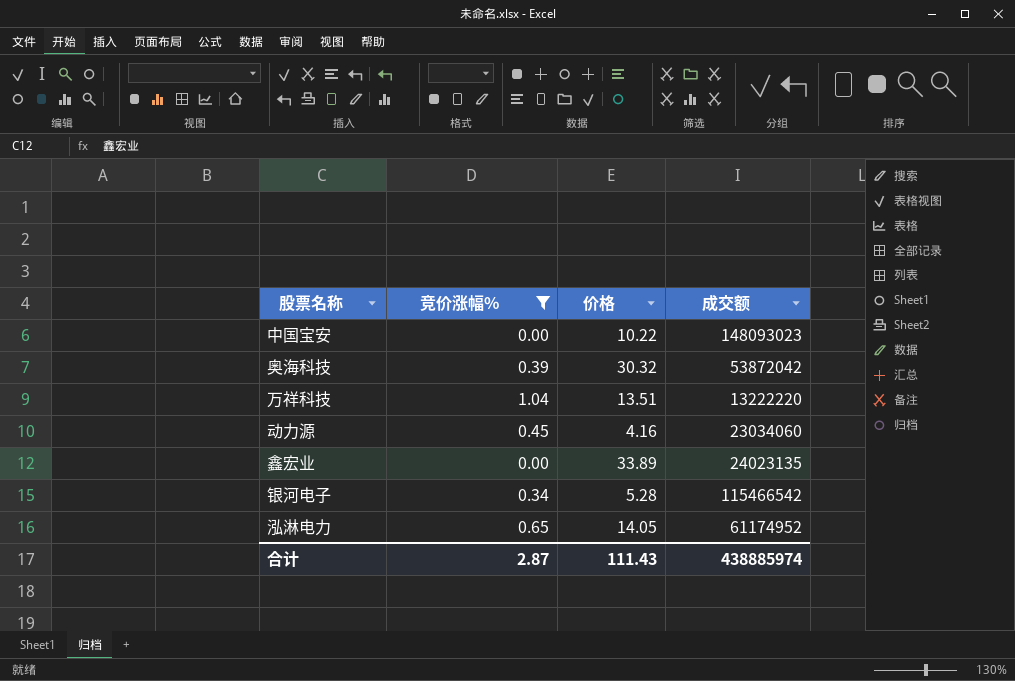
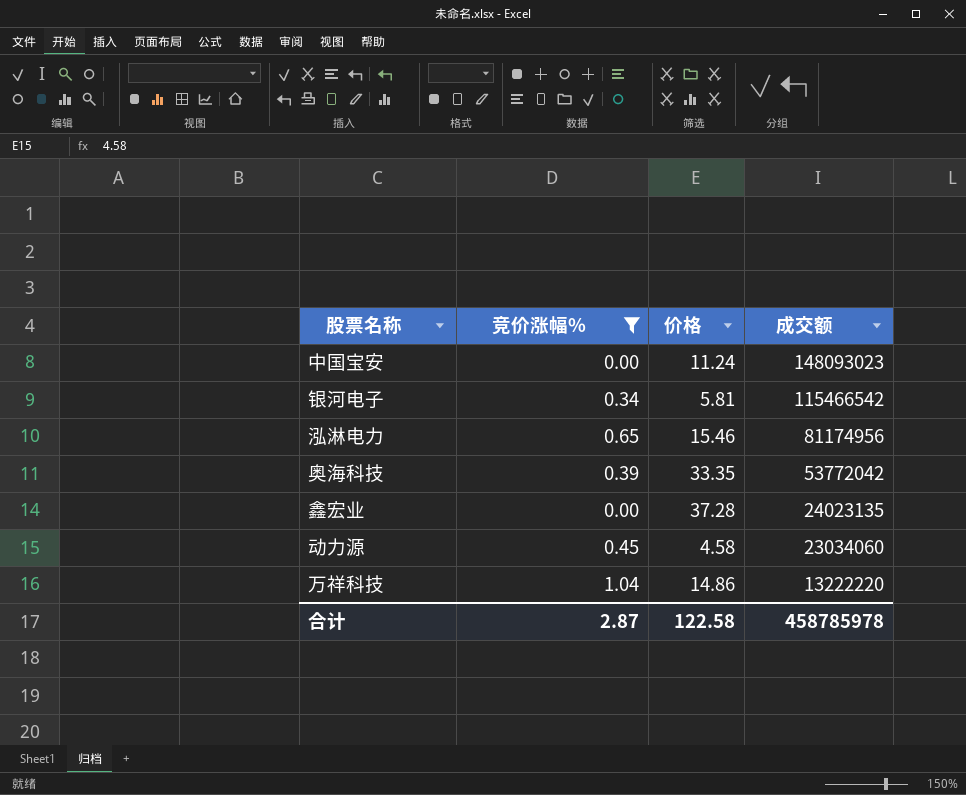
row order: none -> 成交额 descending
中国宝安 | 价格: 10.22 -> 11.24
银河电子 | 价格: 5.28 -> 5.81
泓淋电力 | 价格: 14.05 -> 15.46
泓淋电力 | 成交额: 61174952 -> 81174956
奥海科技 | 价格: 30.32 -> 33.35
奥海科技 | 成交额: 53872042 -> 53772042
鑫宏业 | 价格: 33.89 -> 37.28
动力源 | 价格: 4.16 -> 4.58
万祥科技 | 价格: 13.51 -> 14.86
合计 | 价格: 111.43 -> 122.58
合计 | 成交额: 438885974 -> 458785978

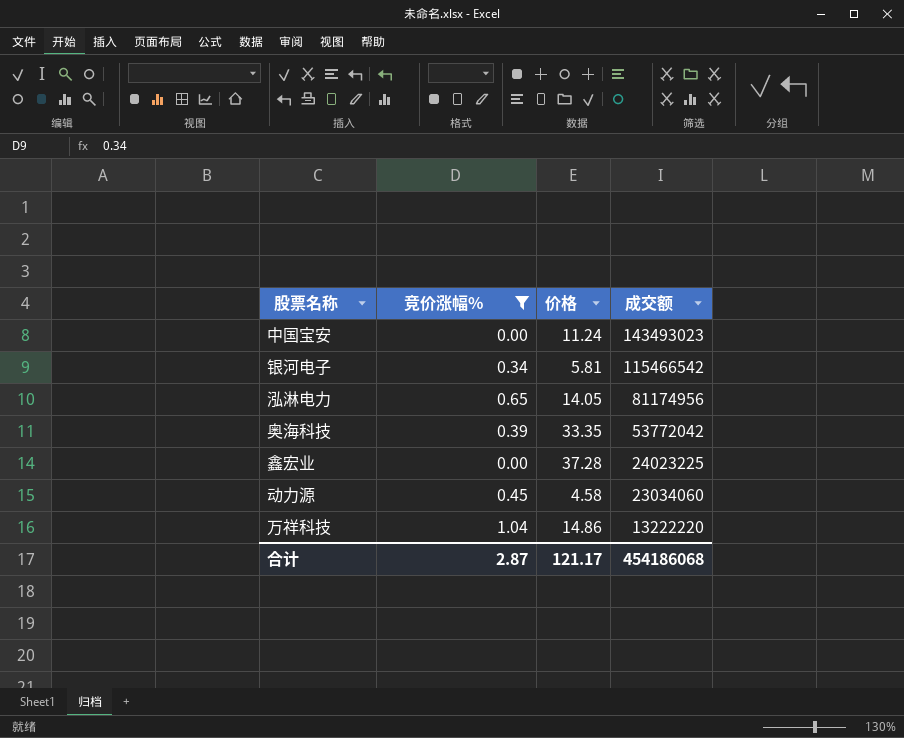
中国宝安 | 成交额: 148093023 -> 143493023
泓淋电力 | 价格: 15.46 -> 14.05
鑫宏业 | 成交额: 24023135 -> 24023225
合计 | 价格: 122.58 -> 121.17
合计 | 成交额: 458785978 -> 454186068

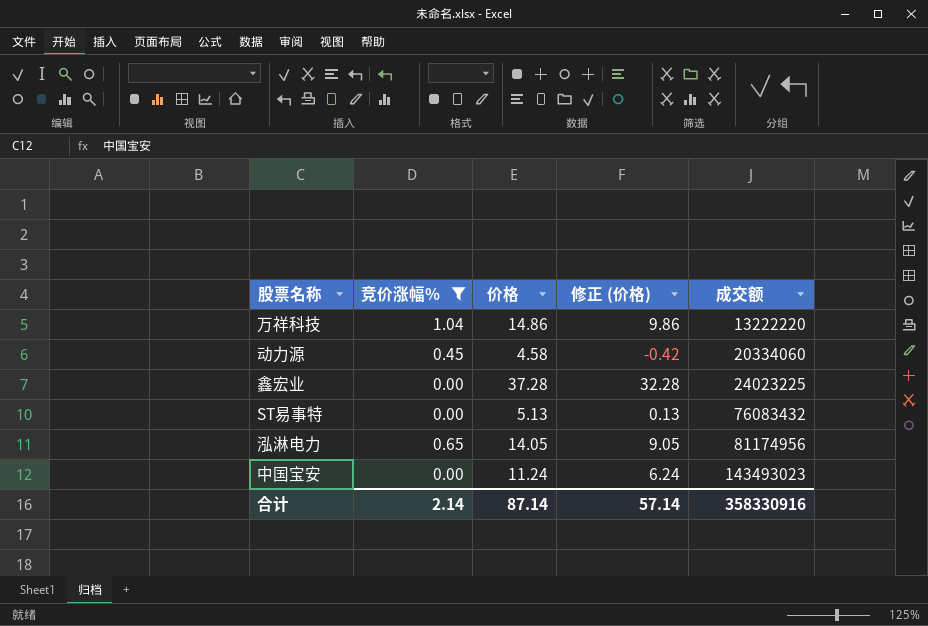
row order: 成交额 descending -> 成交额 ascending
column 修正 (价格) | formula: none -> [价格] - 5
row 银河电子: 0.34 | 5.81 | 115466542 -> none
row 奥海科技: 0.39 | 33.35 | 53772042 -> none
动力源 | 成交额: 23034060 -> 20334060
row ST易事特: none -> 0.00 | 5.13 | 0.13 | 76083432
合计 | 竞价涨幅%: 2.87 -> 2.14
合计 | 价格: 121.17 -> 87.14
合计 | 成交额: 454186068 -> 358330916

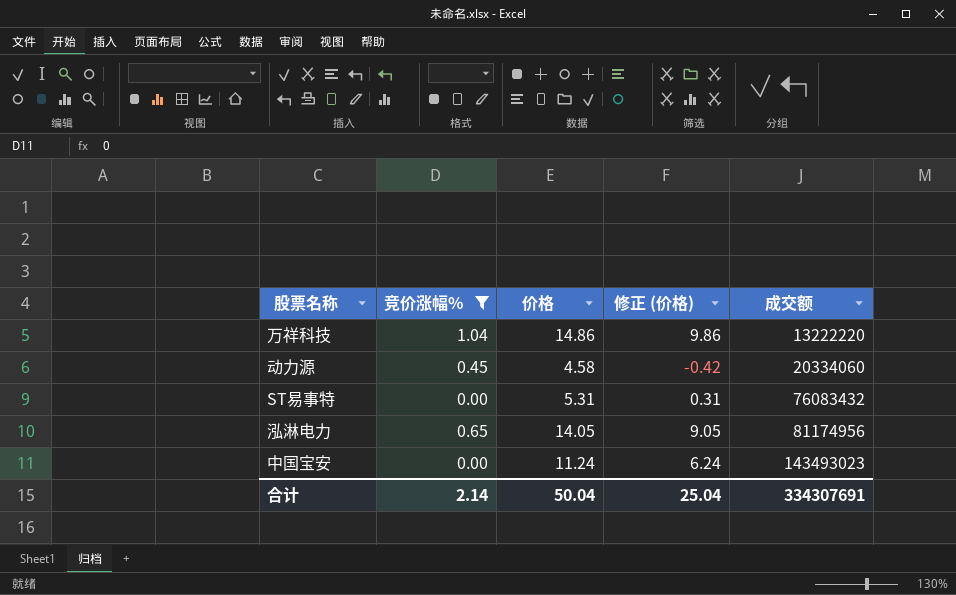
row 鑫宏业: 0.00 | 37.28 | 32.28 | 24023225 -> none
ST易事特 | 价格: 5.13 -> 5.31
ST易事特 | 修正 (价格): 0.13 -> 0.31
合计 | 价格: 87.14 -> 50.04
合计 | 修正 (价格): 57.14 -> 25.04
合计 | 成交额: 358330916 -> 334307691

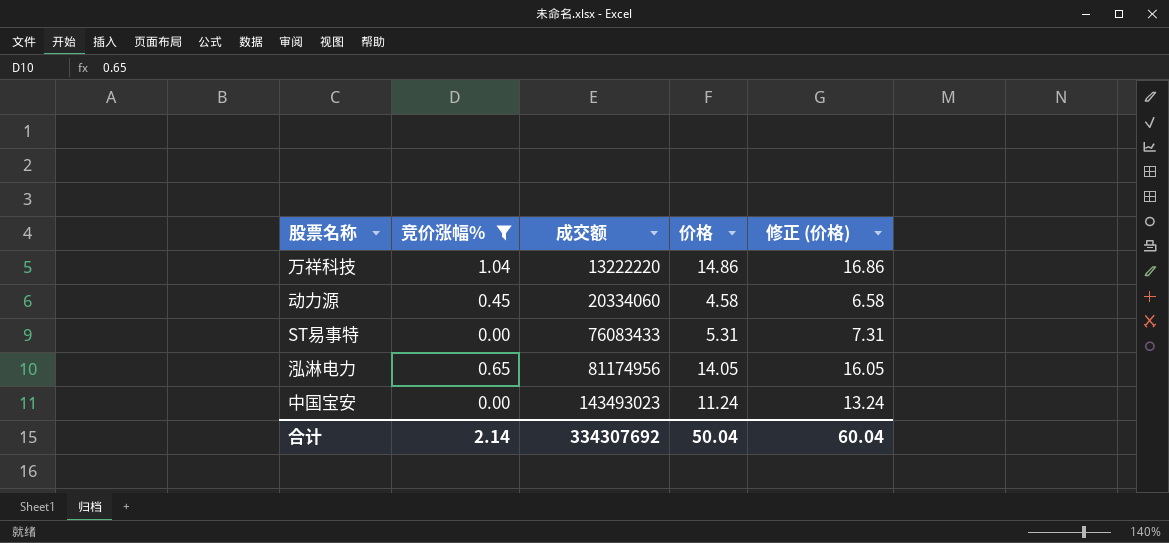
column 成交额 | position: 5 -> 3
column 修正 (价格) | formula: [价格] - 5 -> [价格] + 2
ST易事特 | 成交额: 76083432 -> 76083433
合计 | 成交额: 334307691 -> 334307692
合计 | 修正 (价格): 25.04 -> 60.04

